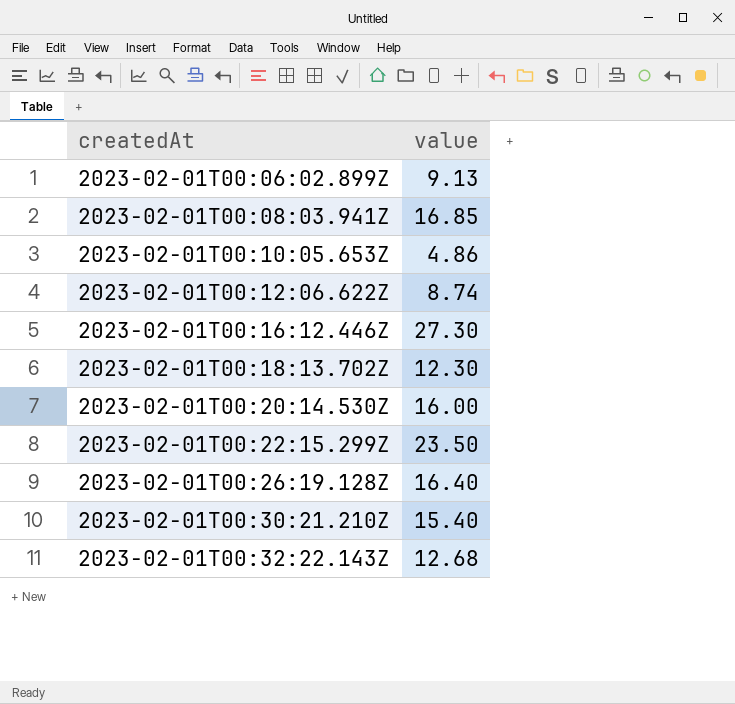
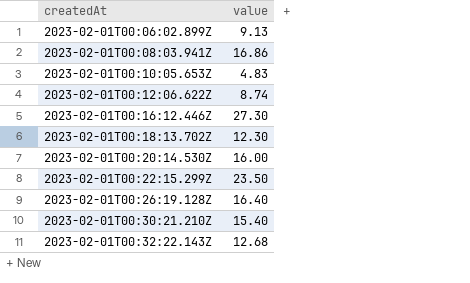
2023-02-01T00:08:03.941Z | value: 16.85 -> 16.86
2023-02-01T00:10:05.653Z | value: 4.86 -> 4.83

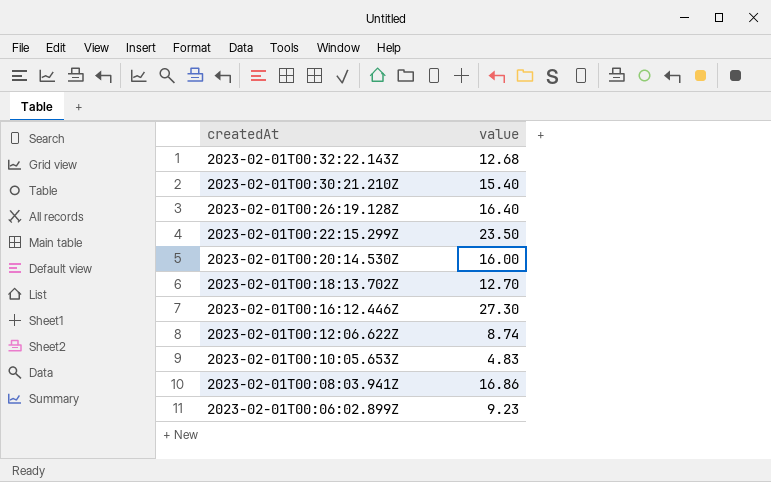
row order: createdAt ascending -> createdAt descending
2023-02-01T00:18:13.702Z | value: 12.30 -> 12.70
2023-02-01T00:06:02.899Z | value: 9.13 -> 9.23

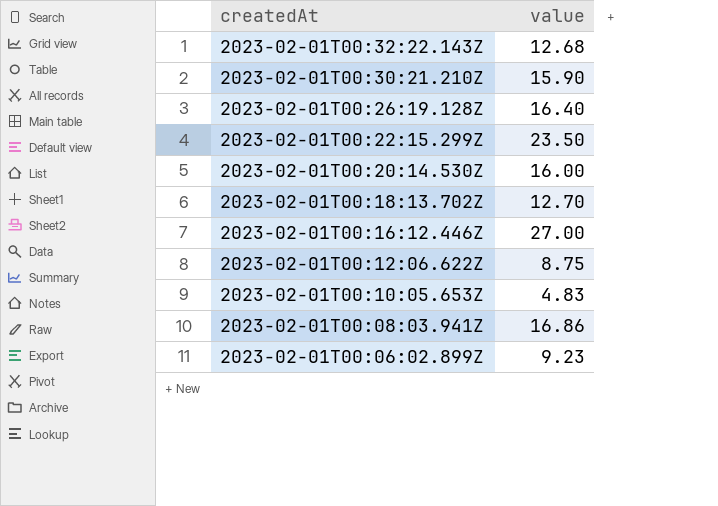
2023-02-01T00:30:21.210Z | value: 15.40 -> 15.90
2023-02-01T00:16:12.446Z | value: 27.30 -> 27.00
2023-02-01T00:12:06.622Z | value: 8.74 -> 8.75

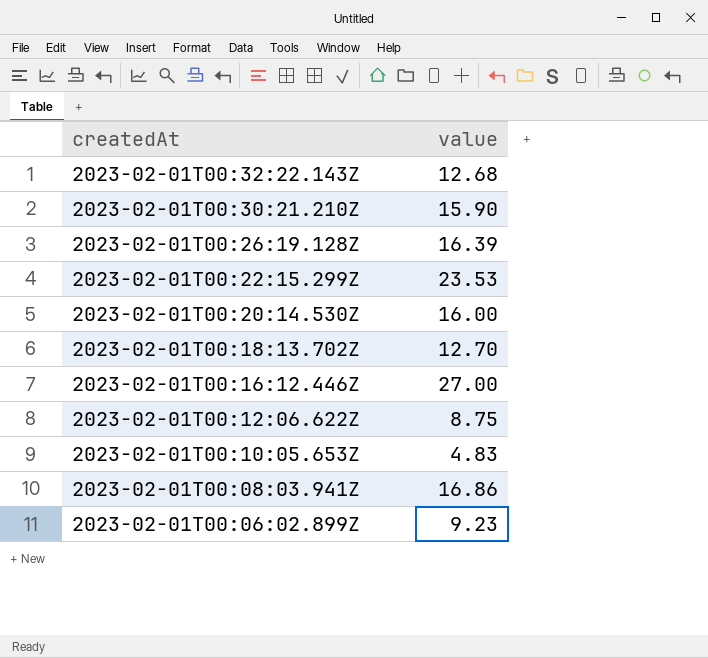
2023-02-01T00:26:19.128Z | value: 16.40 -> 16.39
2023-02-01T00:22:15.299Z | value: 23.50 -> 23.53

